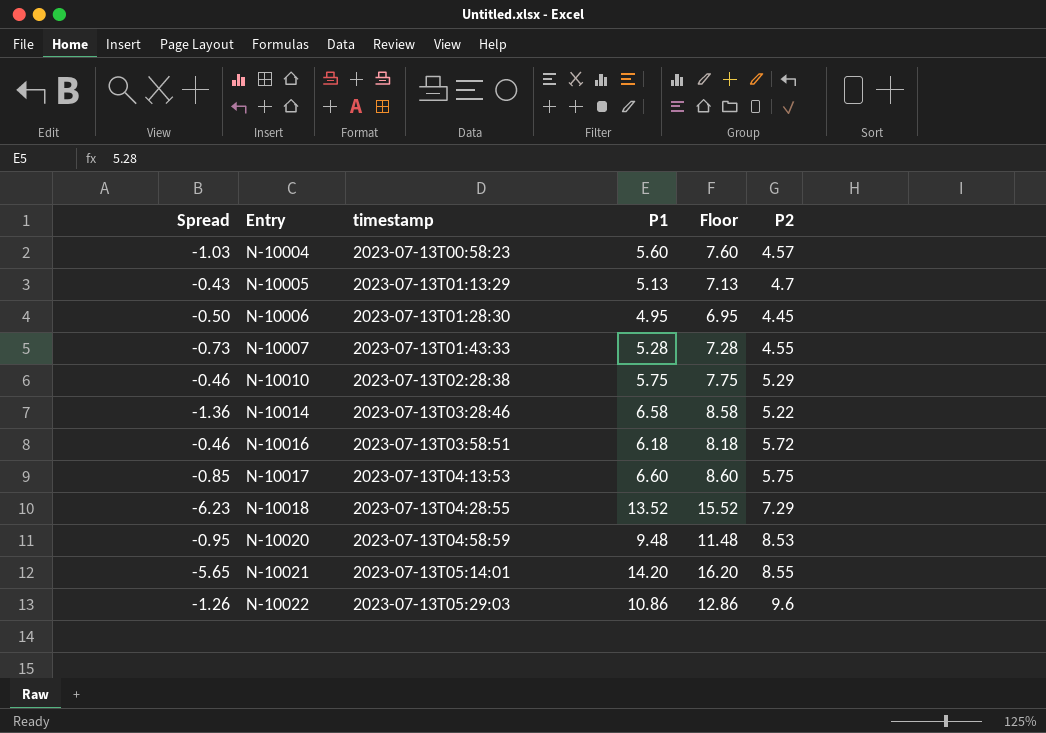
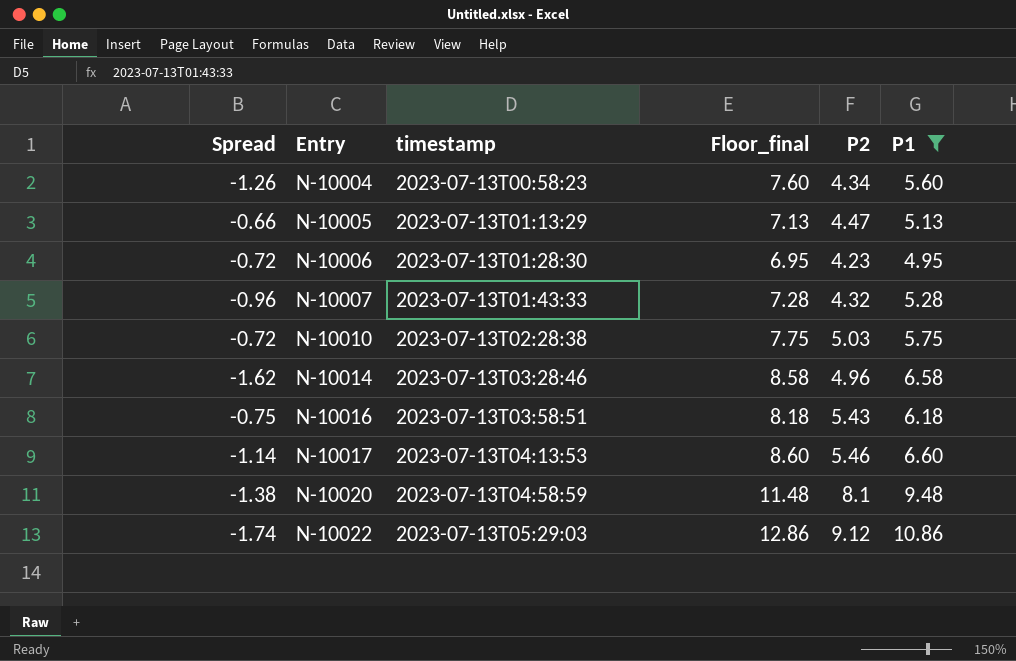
filter: none -> P1 <= 10.86
column name: Floor -> Floor_final
column P1 | position: 4 -> 6
N-10004 | Spread: -1.03 -> -1.26
N-10004 | P2: 4.57 -> 4.34
N-10005 | Spread: -0.43 -> -0.66
N-10005 | P2: 4.7 -> 4.47
N-10006 | Spread: -0.50 -> -0.72
N-10006 | P2: 4.45 -> 4.23
N-10007 | Spread: -0.73 -> -0.96
N-10007 | P2: 4.55 -> 4.32
N-10010 | Spread: -0.46 -> -0.72
N-10010 | P2: 5.29 -> 5.03
N-10014 | Spread: -1.36 -> -1.62
N-10014 | P2: 5.22 -> 4.96
N-10016 | Spread: -0.46 -> -0.75
N-10016 | P2: 5.72 -> 5.43
N-10017 | Spread: -0.85 -> -1.14
N-10017 | P2: 5.75 -> 5.46
N-10020 | Spread: -0.95 -> -1.38
N-10020 | P2: 8.53 -> 8.1
N-10022 | Spread: -1.26 -> -1.74
N-10022 | P2: 9.6 -> 9.12

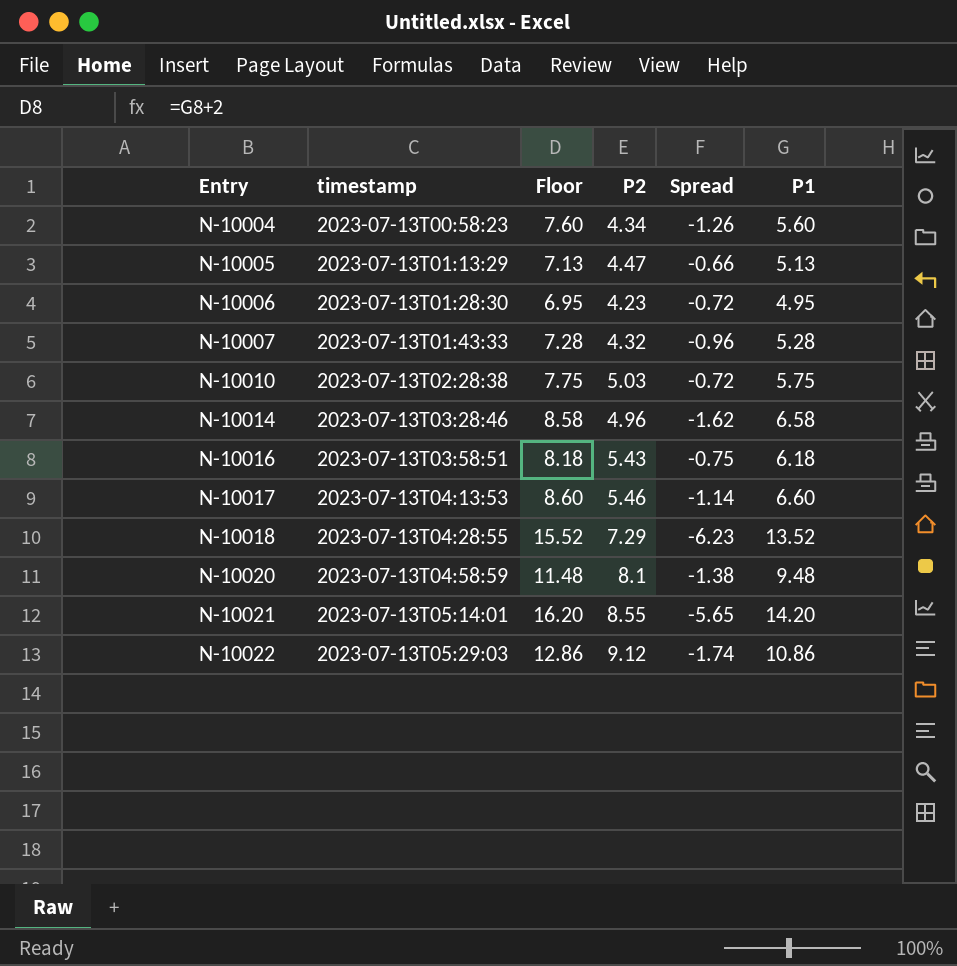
filter: P1 <= 10.86 -> none
column name: Floor_final -> Floor
column Spread | position: 1 -> 5

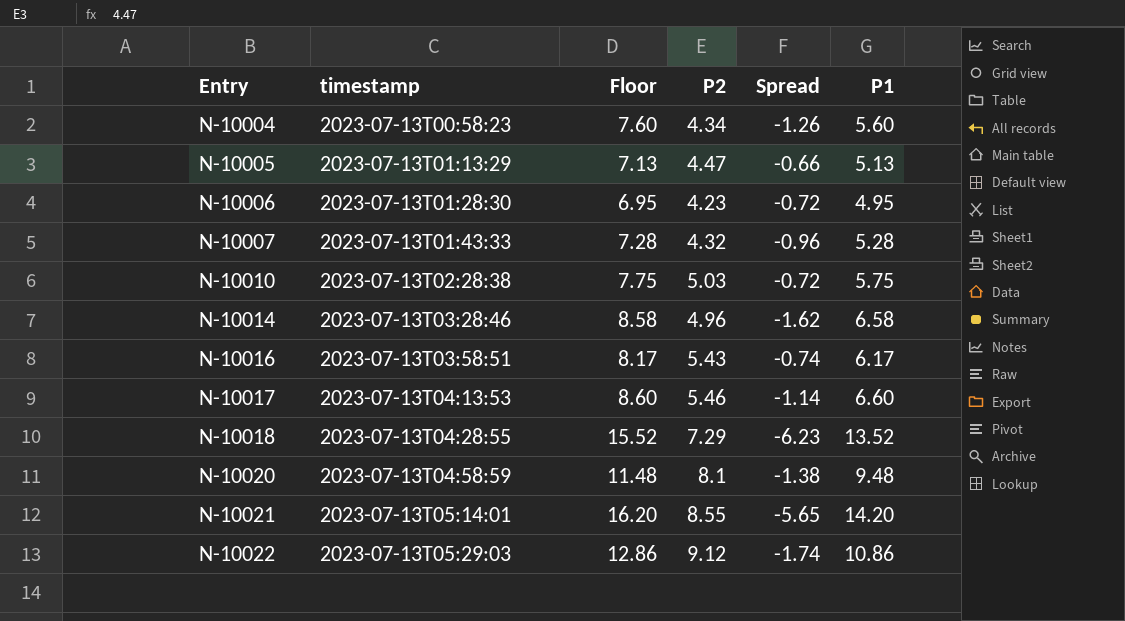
N-10016 | Floor: 8.18 -> 8.17
N-10016 | Spread: -0.75 -> -0.74
N-10016 | P1: 6.18 -> 6.17

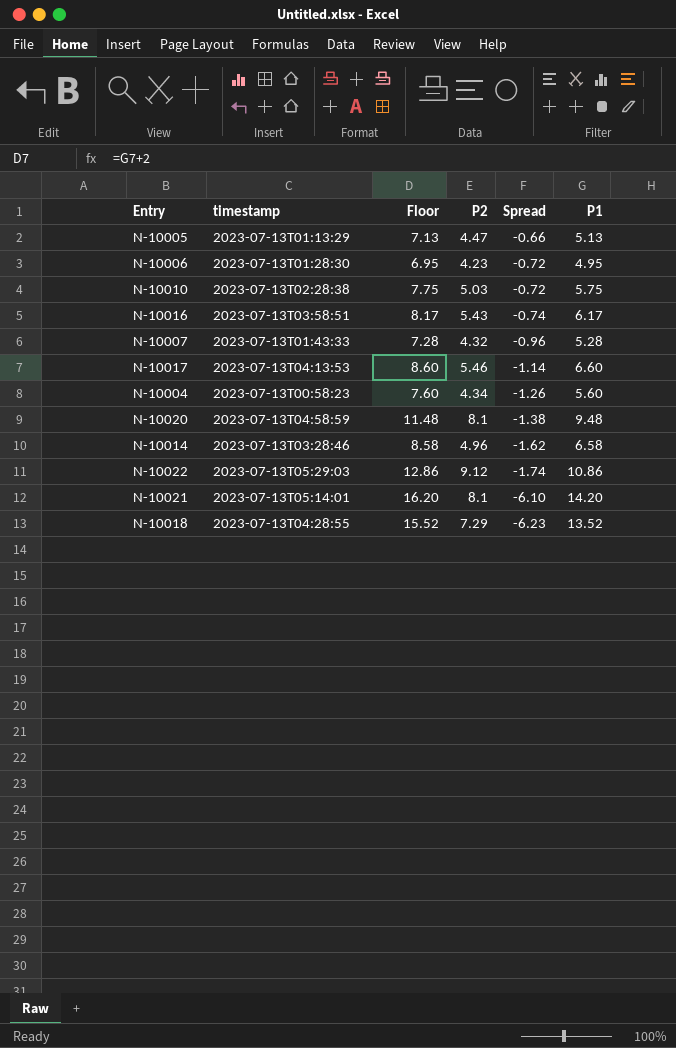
row order: Entry ascending -> Spread descending
N-10021 | P2: 8.55 -> 8.1
N-10021 | Spread: -5.65 -> -6.10

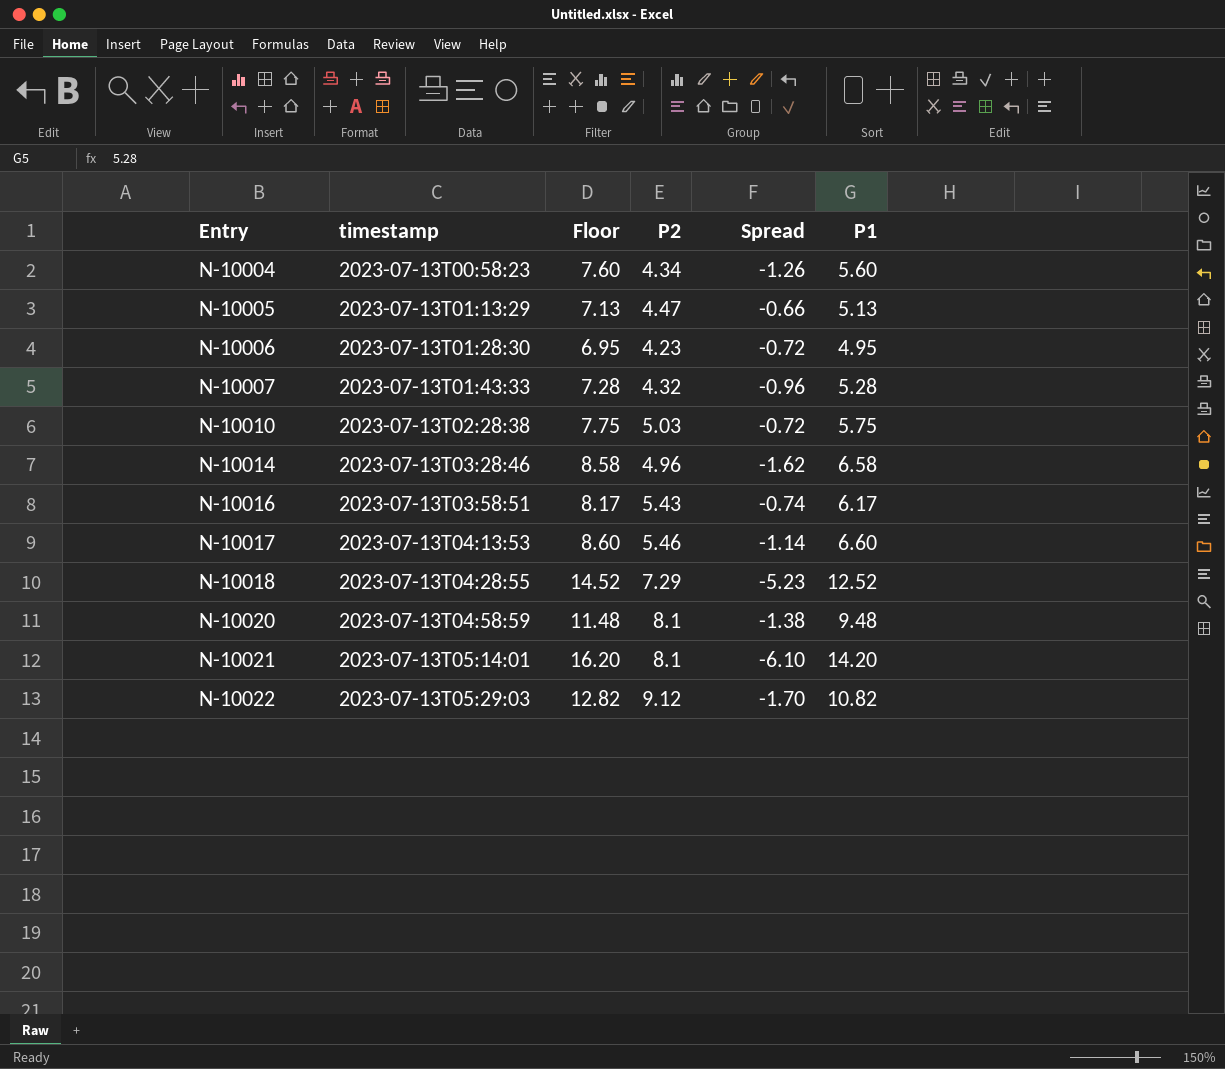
row order: Spread descending -> Entry ascending
N-10018 | Floor: 15.52 -> 14.52
N-10018 | Spread: -6.23 -> -5.23
N-10018 | P1: 13.52 -> 12.52
N-10022 | Floor: 12.86 -> 12.82
N-10022 | Spread: -1.74 -> -1.70
N-10022 | P1: 10.86 -> 10.82

